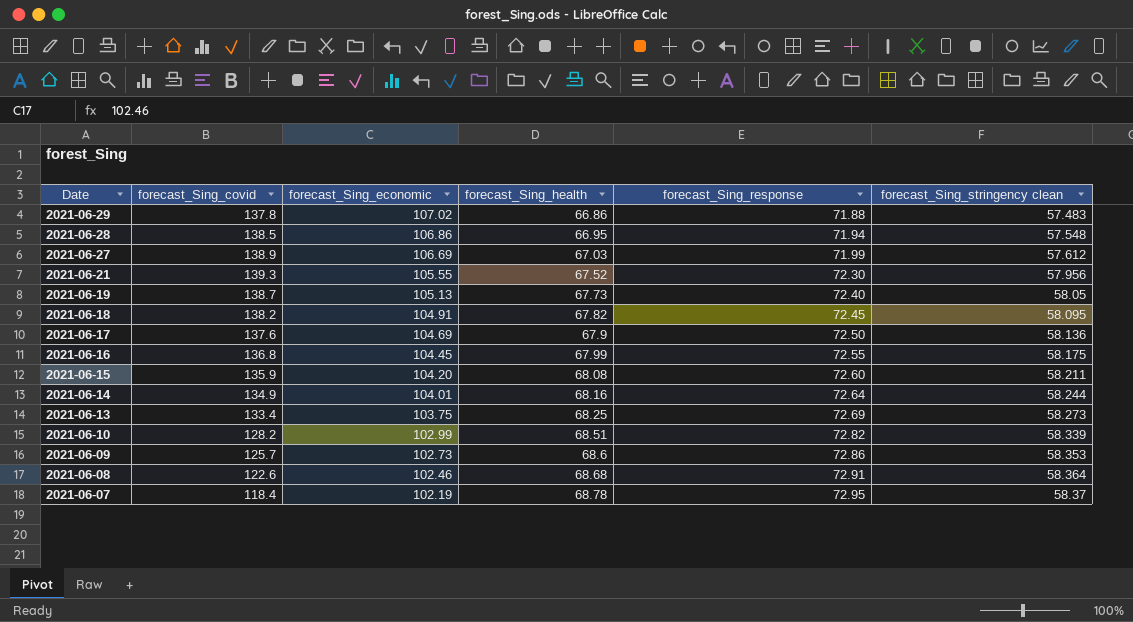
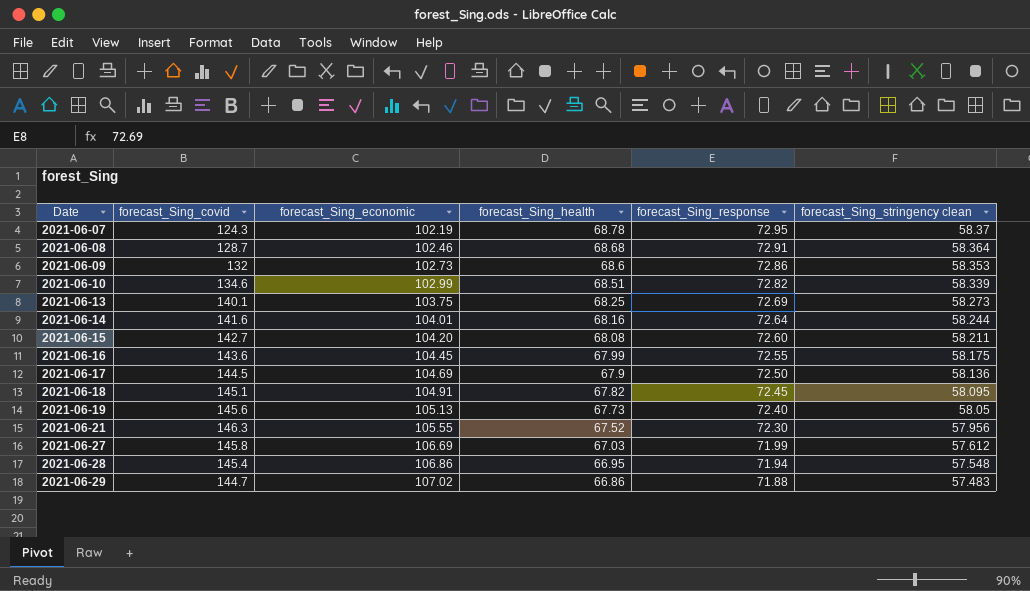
row order: Date descending -> Date ascending
2021-06-07 | forecast_Sing_covid: 118.4 -> 124.3
2021-06-08 | forecast_Sing_covid: 122.6 -> 128.7
2021-06-09 | forecast_Sing_covid: 125.7 -> 132
2021-06-10 | forecast_Sing_covid: 128.2 -> 134.6
2021-06-13 | forecast_Sing_covid: 133.4 -> 140.1
2021-06-14 | forecast_Sing_covid: 134.9 -> 141.6
2021-06-15 | forecast_Sing_covid: 135.9 -> 142.7
2021-06-16 | forecast_Sing_covid: 136.8 -> 143.6
2021-06-17 | forecast_Sing_covid: 137.6 -> 144.5
2021-06-18 | forecast_Sing_covid: 138.2 -> 145.1
2021-06-19 | forecast_Sing_covid: 138.7 -> 145.6
2021-06-21 | forecast_Sing_covid: 139.3 -> 146.3
2021-06-27 | forecast_Sing_covid: 138.9 -> 145.8
2021-06-28 | forecast_Sing_covid: 138.5 -> 145.4
2021-06-29 | forecast_Sing_covid: 137.8 -> 144.7

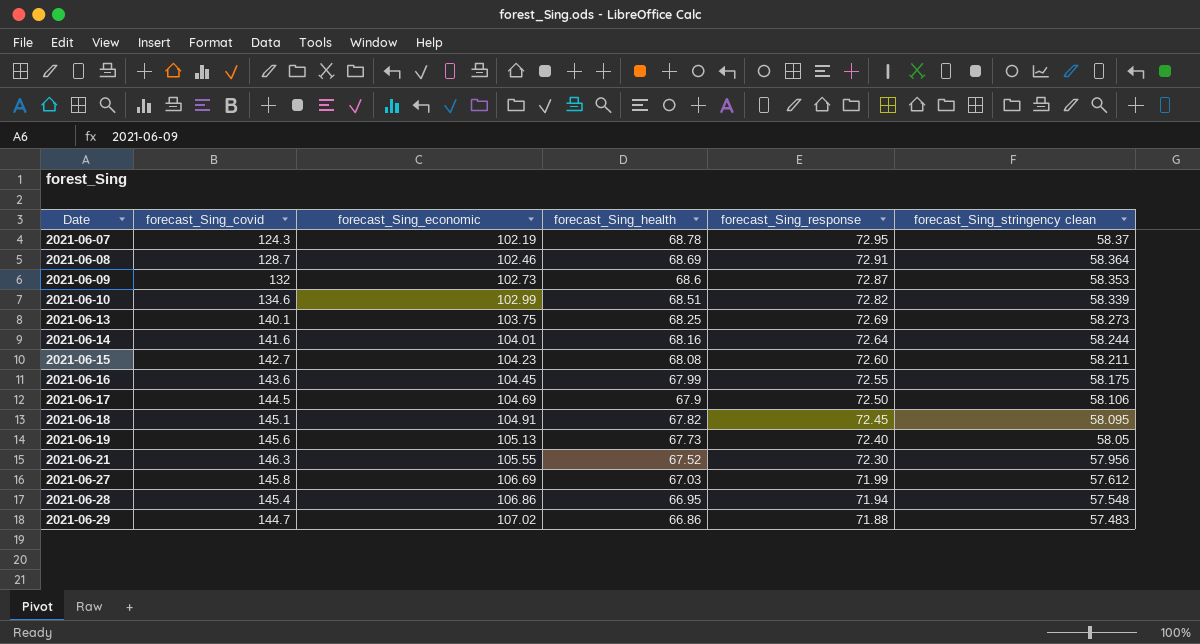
2021-06-08 | forecast_Sing_health: 68.68 -> 68.69
2021-06-09 | forecast_Sing_response: 72.86 -> 72.87
2021-06-15 | forecast_Sing_economic: 104.20 -> 104.23
2021-06-17 | forecast_Sing_stringency clean: 58.136 -> 58.106

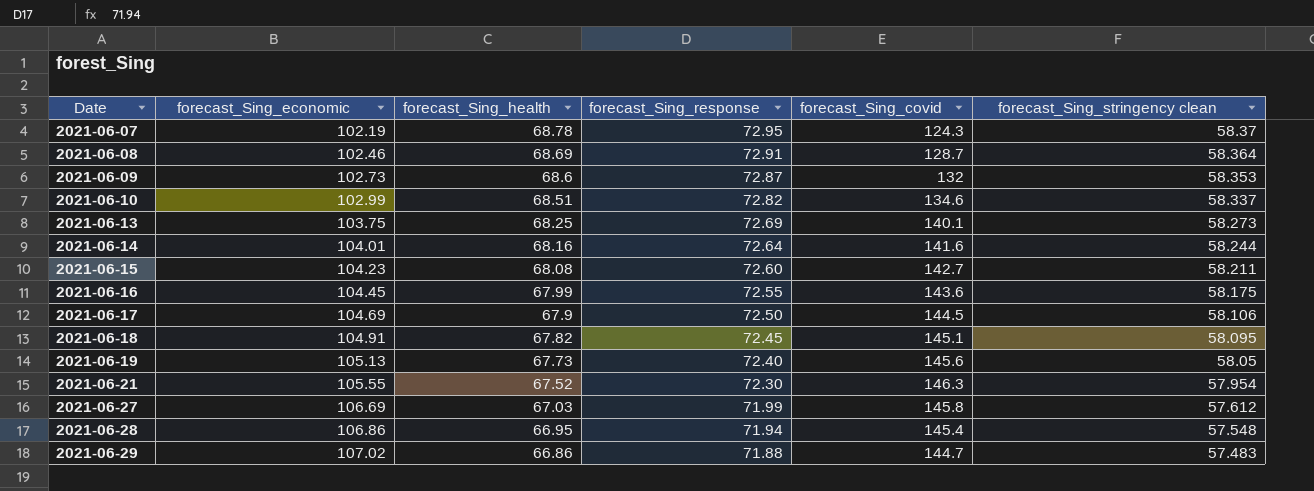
column forecast_Sing_covid | position: 2 -> 5
2021-06-10 | forecast_Sing_stringency clean: 58.339 -> 58.337
2021-06-21 | forecast_Sing_stringency clean: 57.956 -> 57.954

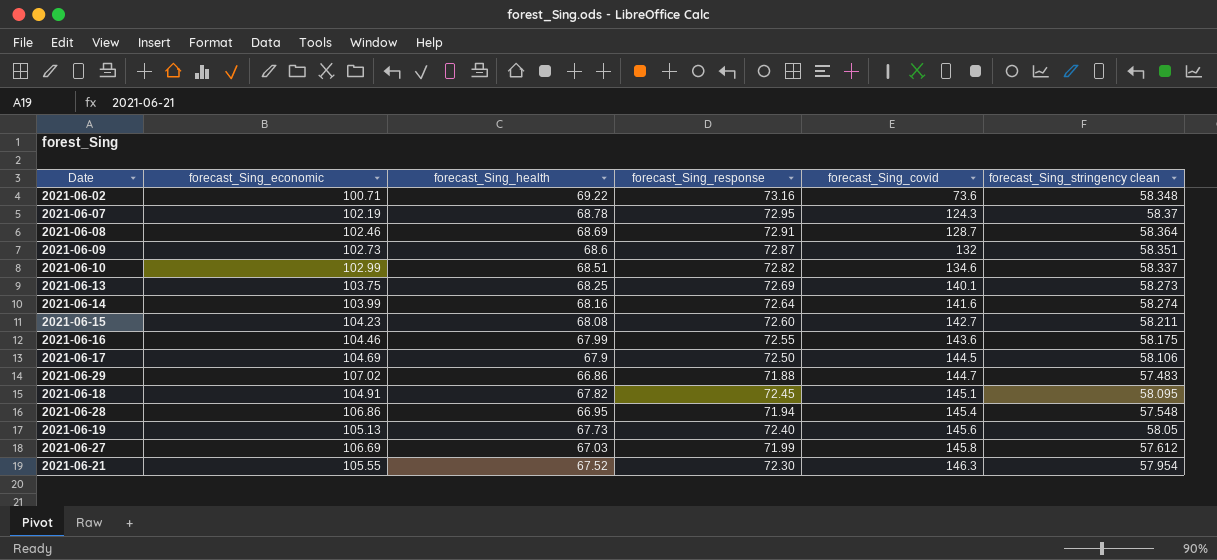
row order: Date ascending -> forecast_Sing_covid ascending
row 2021-06-02: none -> 100.71 | 69.22 | 73.16 | 73.6 | 58.348
2021-06-09 | forecast_Sing_stringency clean: 58.353 -> 58.351
2021-06-14 | forecast_Sing_economic: 104.01 -> 103.99
2021-06-14 | forecast_Sing_stringency clean: 58.244 -> 58.274
2021-06-16 | forecast_Sing_economic: 104.45 -> 104.46

